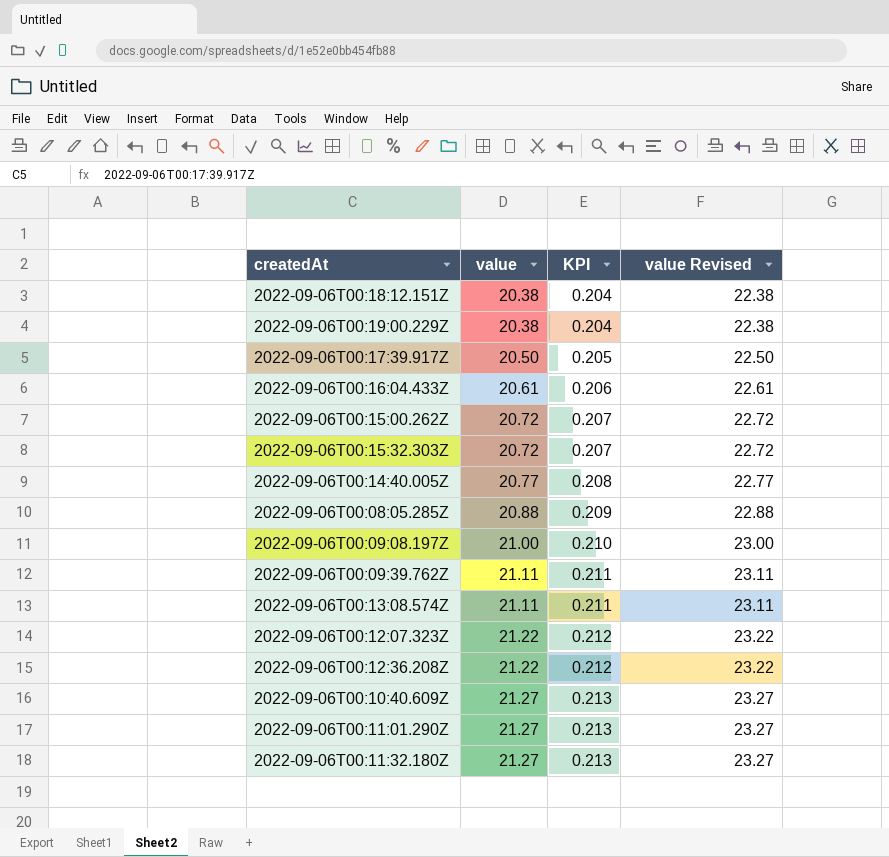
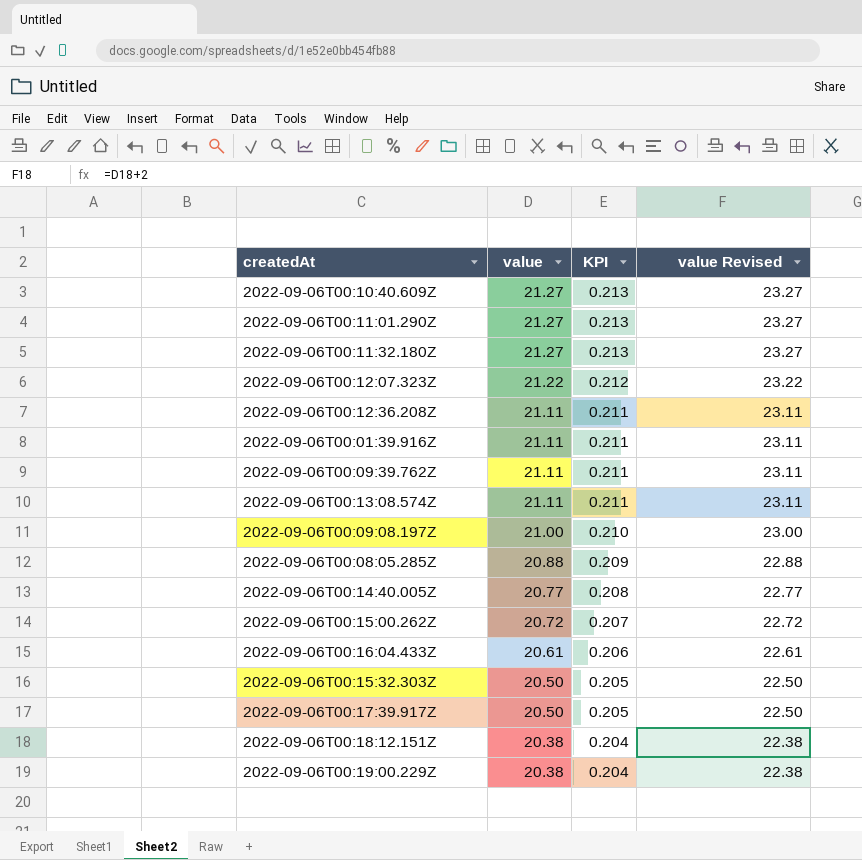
row order: value ascending -> value descending
2022-09-06T00:12:36.208Z | value: 21.22 -> 21.11
2022-09-06T00:12:36.208Z | KPI: 0.212 -> 0.211
2022-09-06T00:12:36.208Z | value Revised: 23.22 -> 23.11
row 2022-09-06T00:01:39.916Z: none -> 21.11 | 0.211 | 23.11
2022-09-06T00:15:32.303Z | value: 20.72 -> 20.50
2022-09-06T00:15:32.303Z | KPI: 0.207 -> 0.205
2022-09-06T00:15:32.303Z | value Revised: 22.72 -> 22.50

